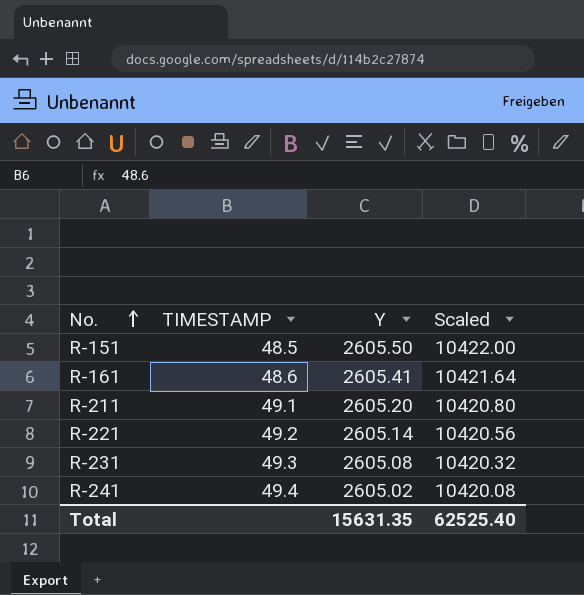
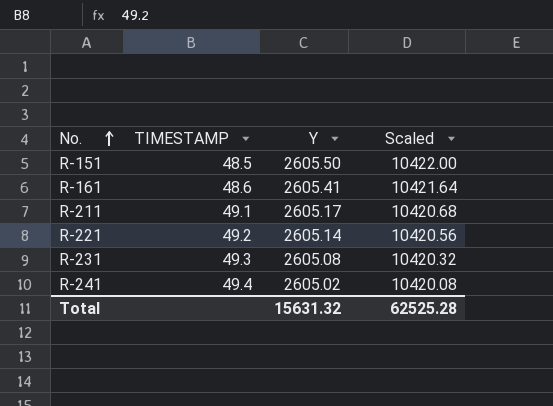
R-211 | Y: 2605.20 -> 2605.17
R-211 | Scaled: 10420.80 -> 10420.68
Total | Y: 15631.35 -> 15631.32
Total | Scaled: 62525.40 -> 62525.28

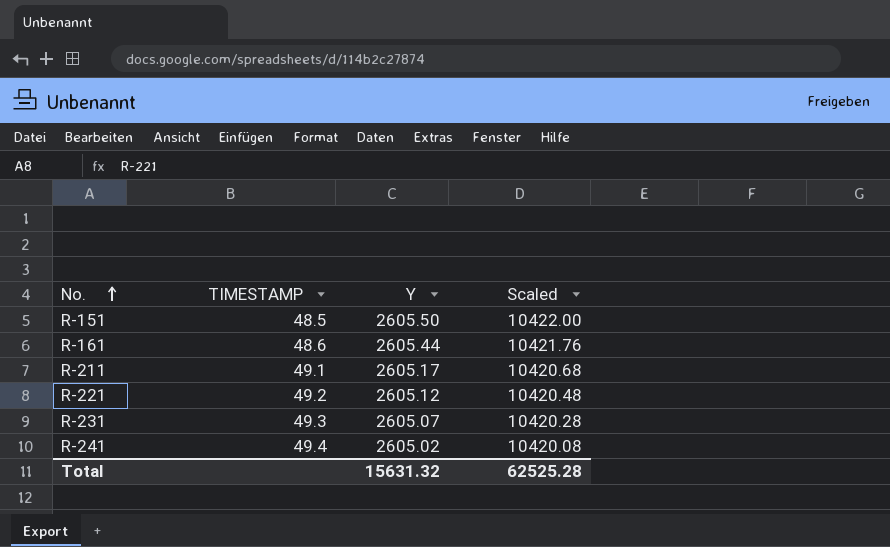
R-161 | Y: 2605.41 -> 2605.44
R-161 | Scaled: 10421.64 -> 10421.76
R-221 | Y: 2605.14 -> 2605.12
R-221 | Scaled: 10420.56 -> 10420.48
R-231 | Y: 2605.08 -> 2605.07
R-231 | Scaled: 10420.32 -> 10420.28

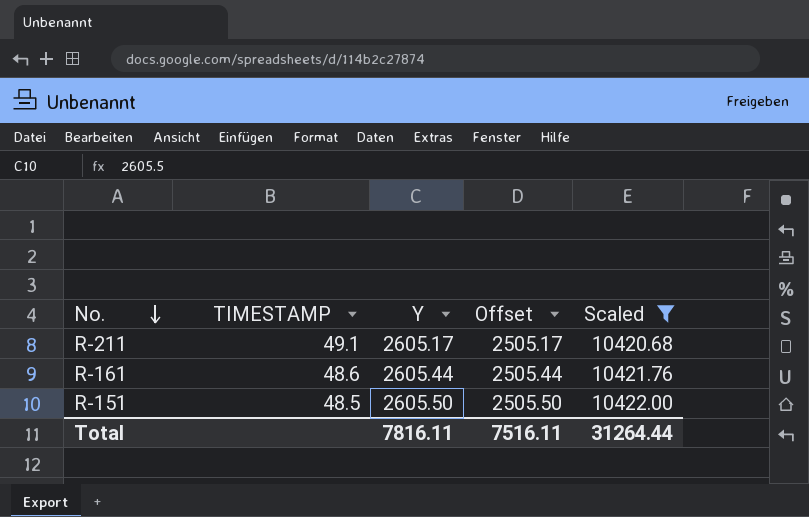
filter: none -> Scaled >= 10420.68
row order: No. ascending -> No. descending
column Offset | formula: none -> [Y] - 100
Total | Y: 15631.32 -> 7816.11
Total | Scaled: 62525.28 -> 31264.44

